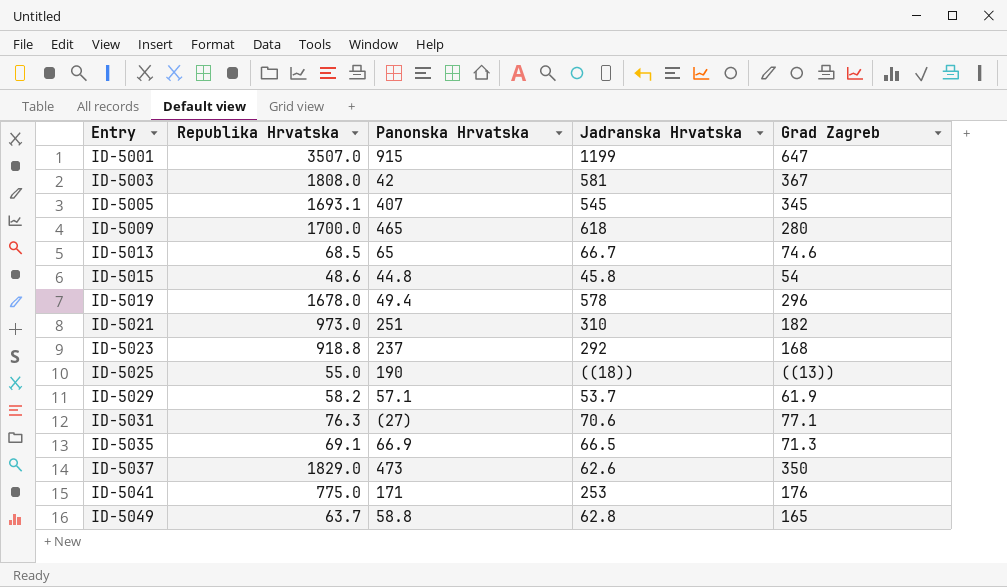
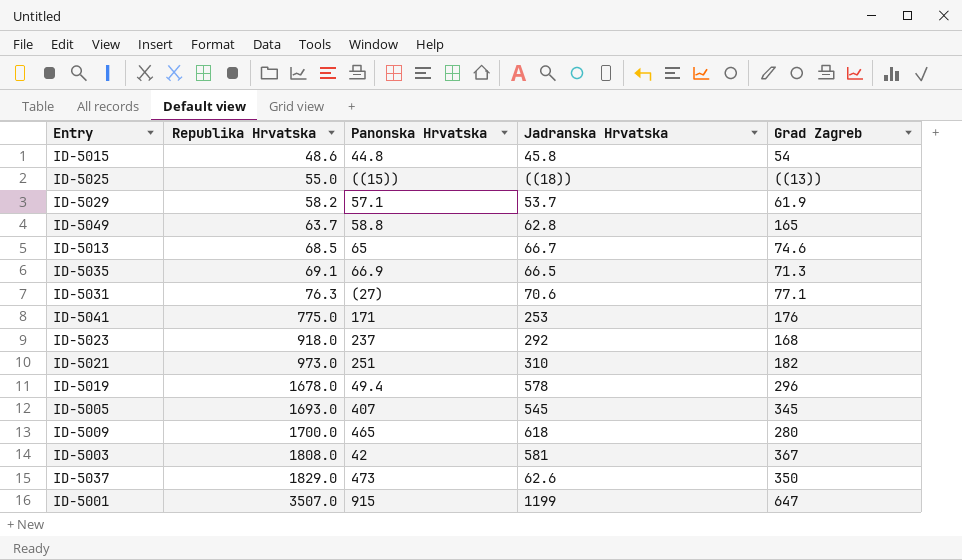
row order: Entry ascending -> Republika Hrvatska ascending
ID-5025 | Panonska Hrvatska: 190 -> ((15))
ID-5023 | Republika Hrvatska: 918.8 -> 918.0
ID-5005 | Republika Hrvatska: 1693.1 -> 1693.0

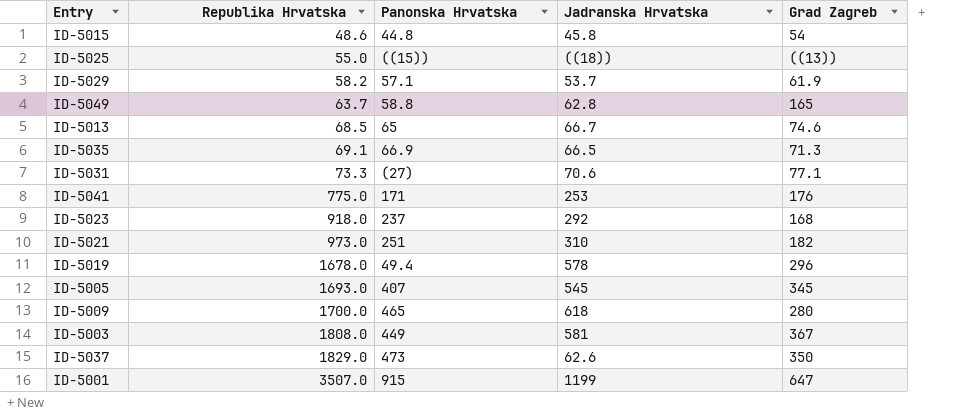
ID-5031 | Republika Hrvatska: 76.3 -> 73.3
ID-5003 | Panonska Hrvatska: 42 -> 449

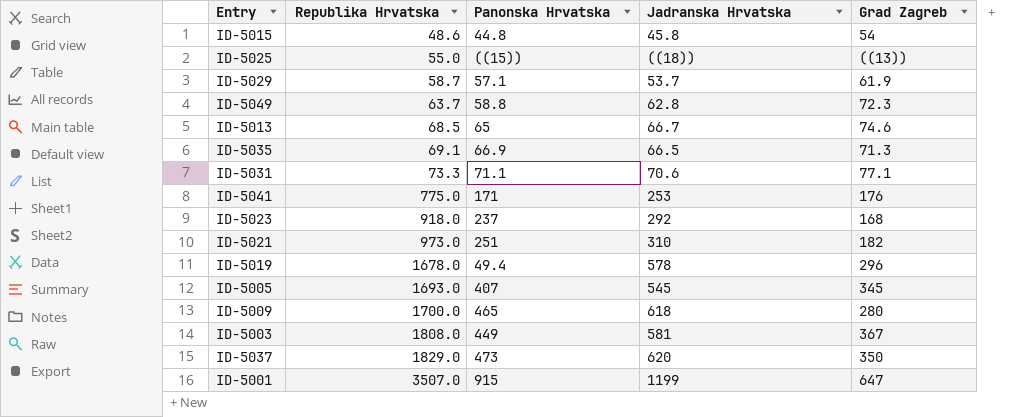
ID-5029 | Republika Hrvatska: 58.2 -> 58.7
ID-5049 | Grad Zagreb: 165 -> 72.3
ID-5031 | Panonska Hrvatska: (27) -> 71.1
ID-5037 | Jadranska Hrvatska: 62.6 -> 620

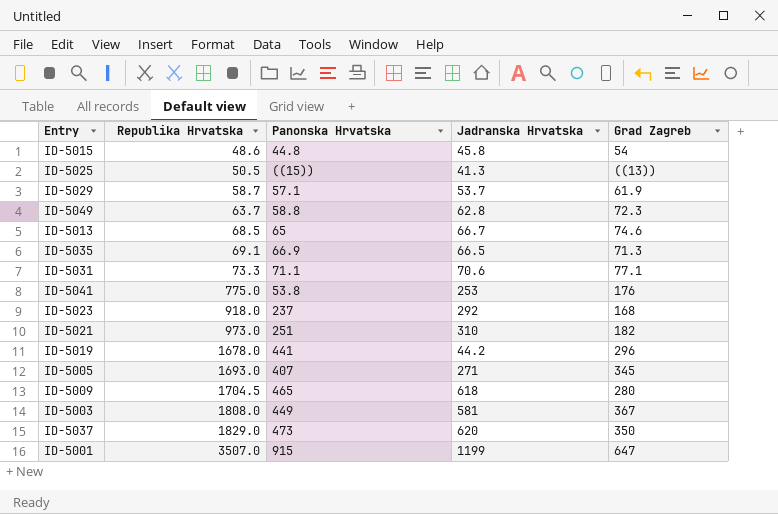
ID-5025 | Republika Hrvatska: 55.0 -> 50.5
ID-5025 | Jadranska Hrvatska: ((18)) -> 41.3
ID-5041 | Panonska Hrvatska: 171 -> 53.8
ID-5019 | Panonska Hrvatska: 49.4 -> 441
ID-5019 | Jadranska Hrvatska: 578 -> 44.2
ID-5005 | Jadranska Hrvatska: 545 -> 271
ID-5009 | Republika Hrvatska: 1700.0 -> 1704.5

